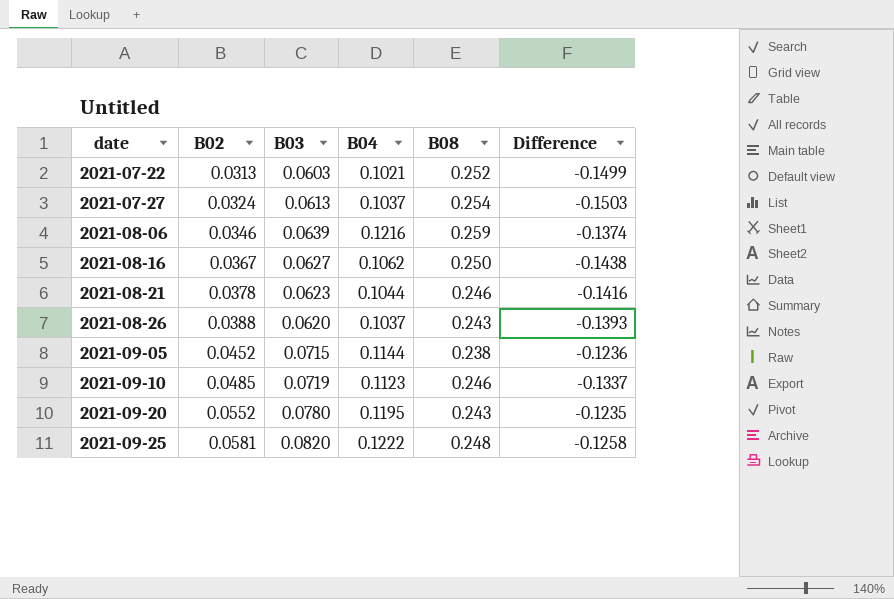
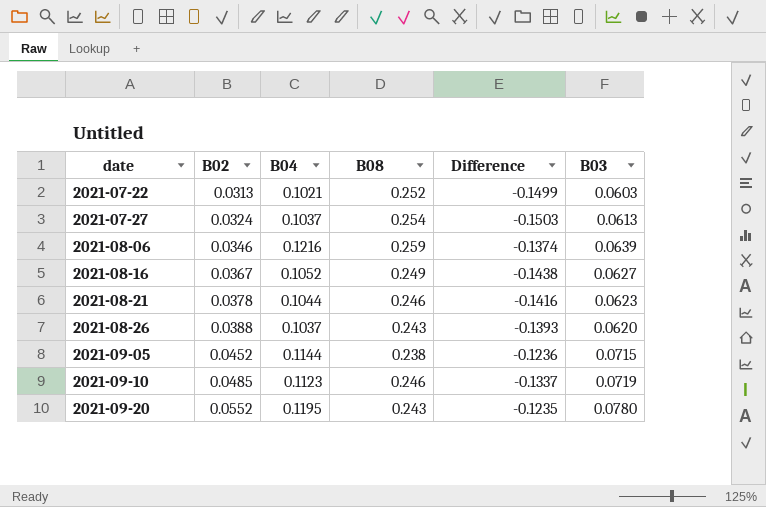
column B03 | position: 3 -> 6
row 2021-09-25: 0.0581 | 0.0820 | 0.1222 | 0.248 | -0.1258 -> none
2021-08-16 | B04: 0.1062 -> 0.1052
2021-08-16 | B08: 0.250 -> 0.249

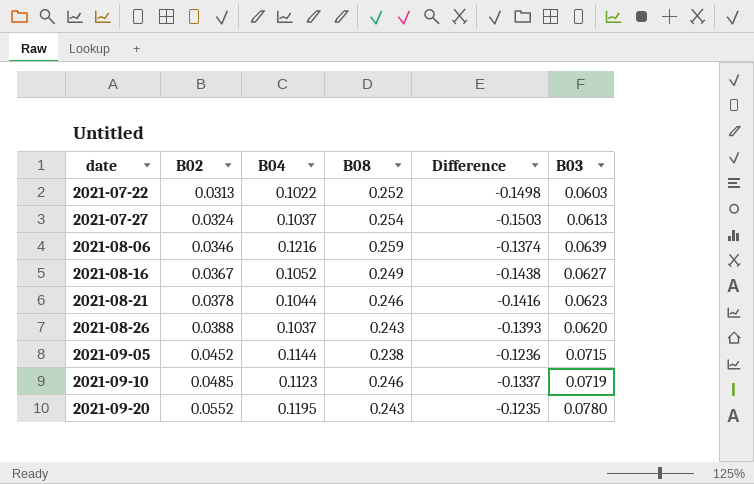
2021-07-22 | B04: 0.1021 -> 0.1022
2021-07-22 | Difference: -0.1499 -> -0.1498

